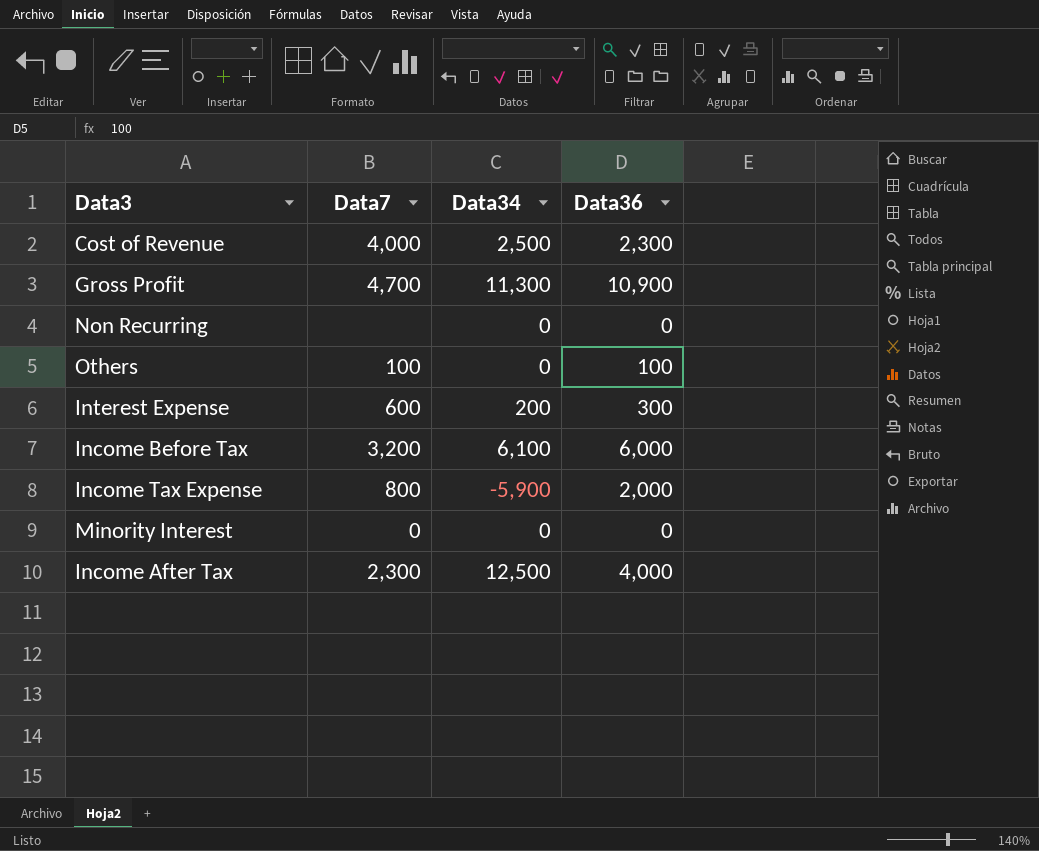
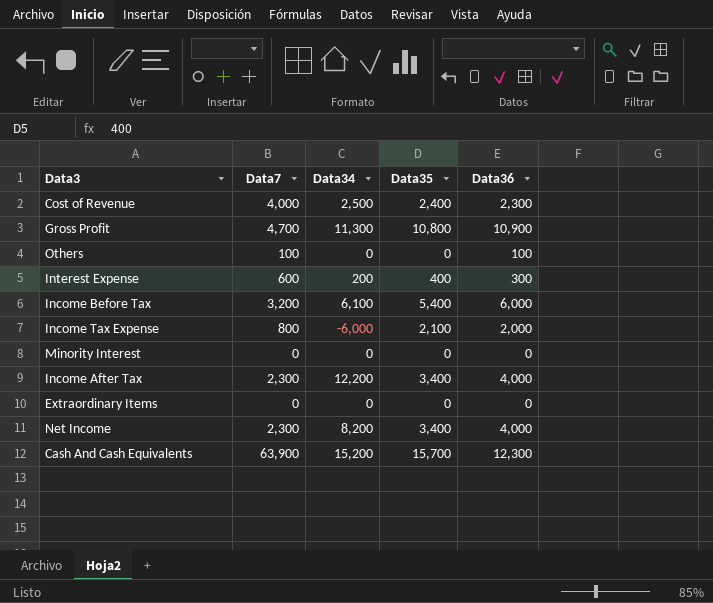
column Data35 | position: none -> 4
row Non Recurring: none | 0 | 0 -> none
Income Tax Expense | Data34: -5,900 -> -6,000
Income After Tax | Data34: 12,500 -> 12,200
row Extraordinary Items: none -> 0 | 0 | 0 | 0
row Net Income: none -> 2,300 | 8,200 | 3,400 | 4,000
row Cash And Cash Equivalents: none -> 63,900 | 15,200 | 15,700 | 12,300

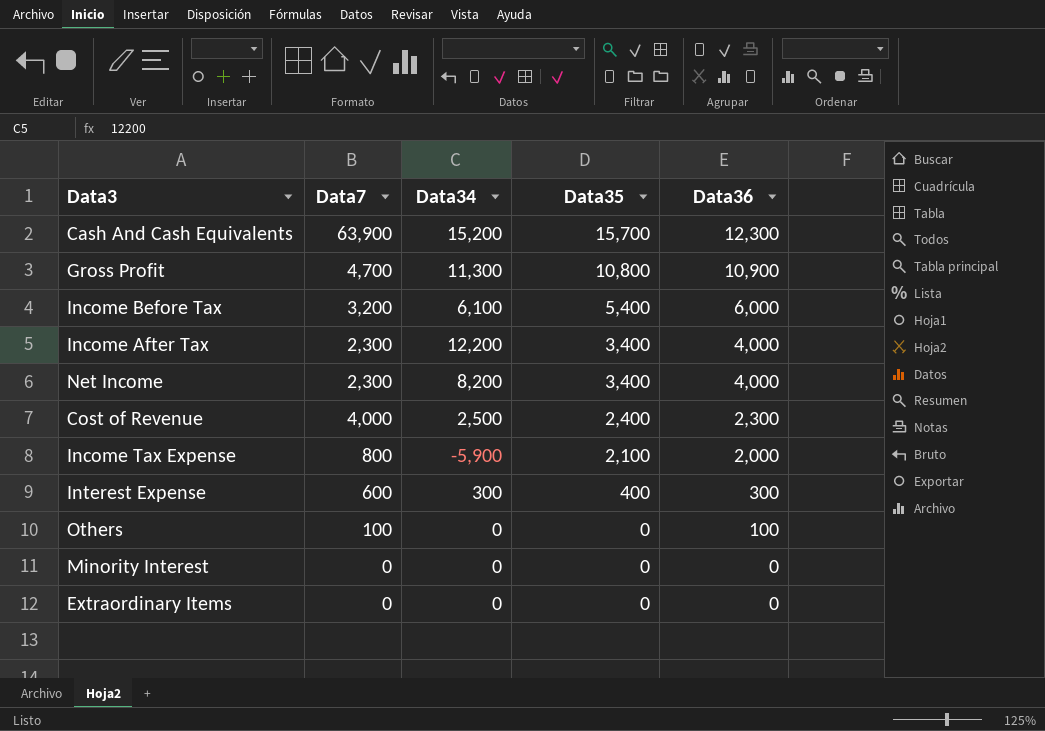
row order: none -> Data35 descending
Income Tax Expense | Data34: -6,000 -> -5,900
Interest Expense | Data34: 200 -> 300

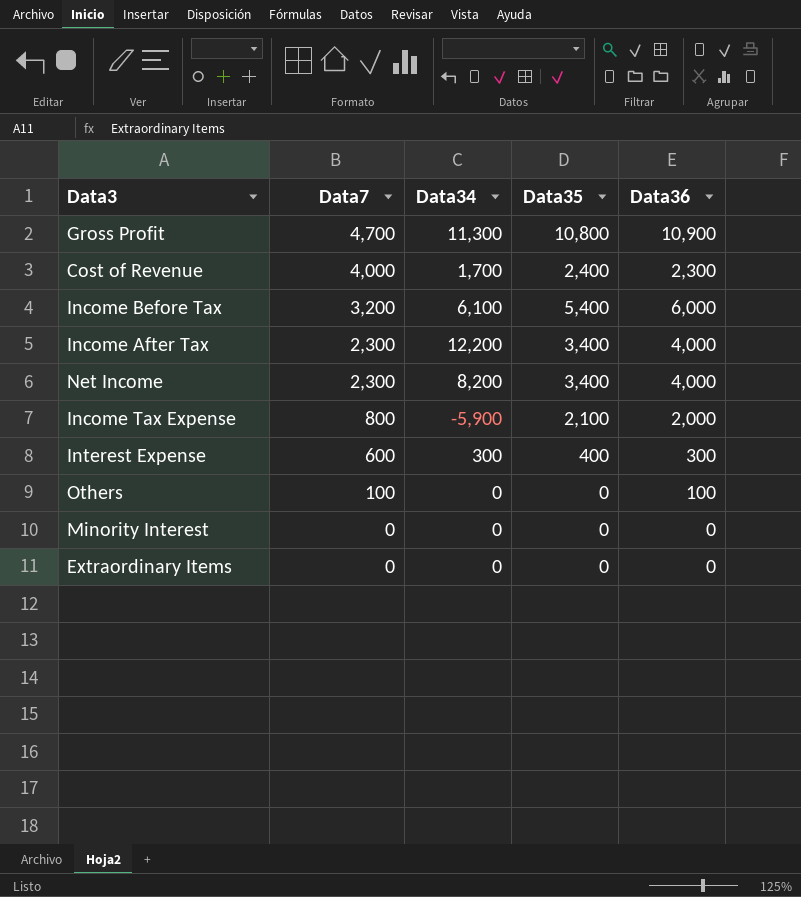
row order: Data35 descending -> Data7 descending
row Cash And Cash Equivalents: 63,900 | 15,200 | 15,700 | 12,300 -> none
Cost of Revenue | Data34: 2,500 -> 1,700

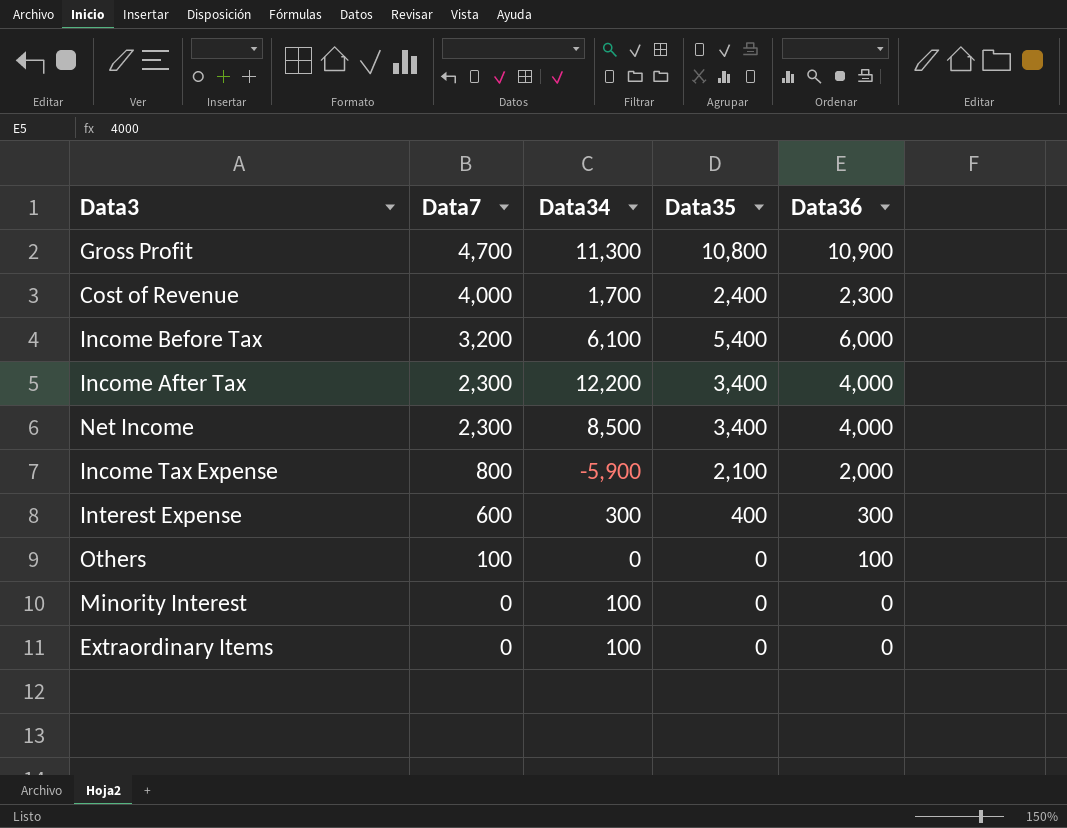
Net Income | Data34: 8,200 -> 8,500
Minority Interest | Data34: 0 -> 100
Extraordinary Items | Data34: 0 -> 100

